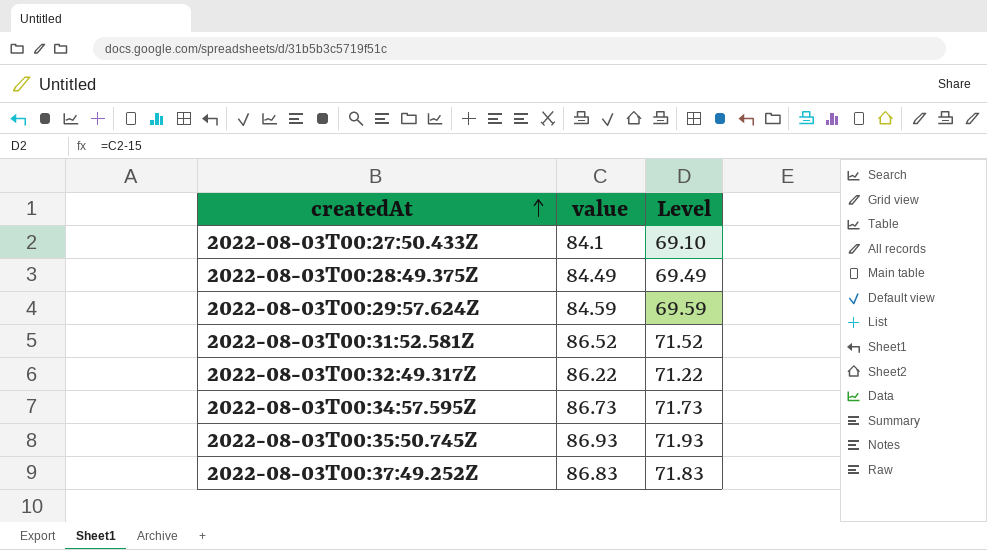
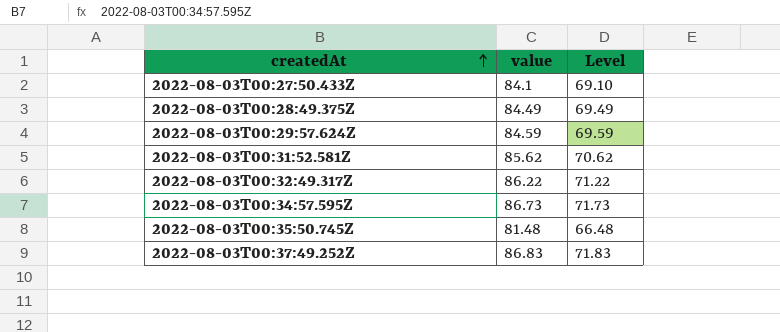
2022-08-03T00:31:52.581Z | value: 86.52 -> 85.62
2022-08-03T00:31:52.581Z | Level: 71.52 -> 70.62
2022-08-03T00:35:50.745Z | value: 86.93 -> 81.48
2022-08-03T00:35:50.745Z | Level: 71.93 -> 66.48

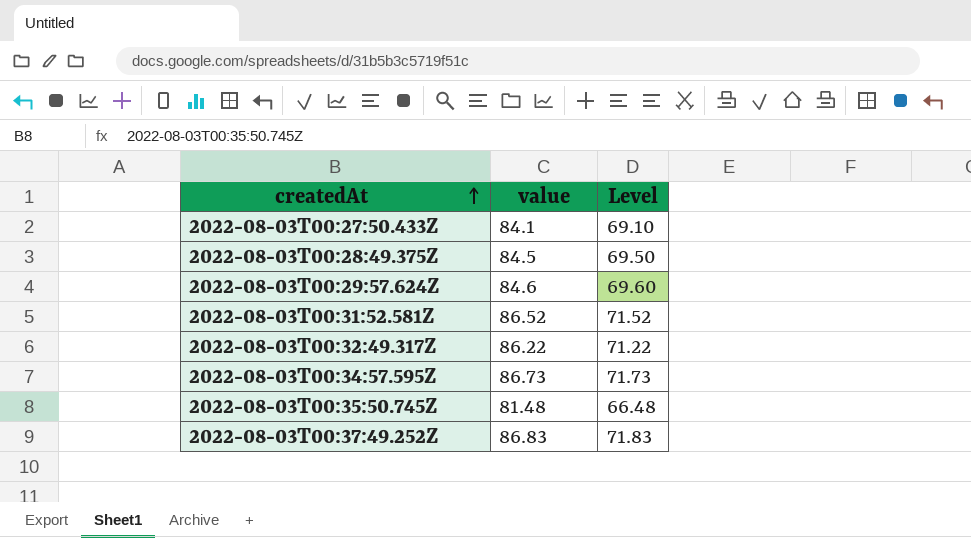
2022-08-03T00:28:49.375Z | value: 84.49 -> 84.5
2022-08-03T00:28:49.375Z | Level: 69.49 -> 69.50
2022-08-03T00:29:57.624Z | value: 84.59 -> 84.6
2022-08-03T00:29:57.624Z | Level: 69.59 -> 69.60
2022-08-03T00:31:52.581Z | value: 85.62 -> 86.52
2022-08-03T00:31:52.581Z | Level: 70.62 -> 71.52

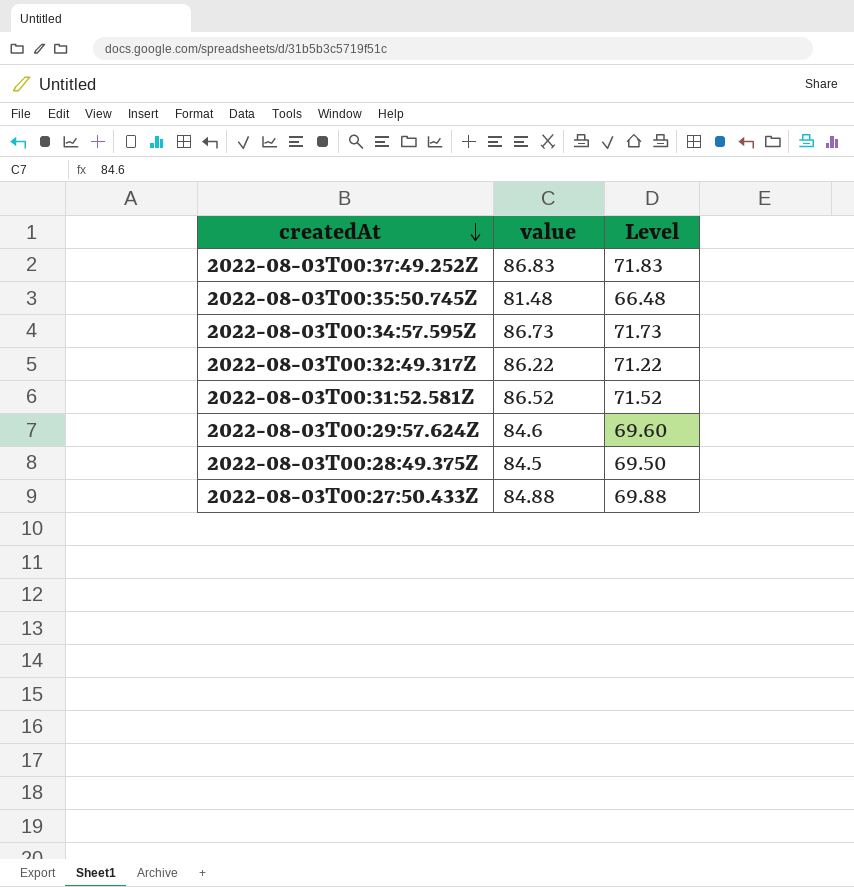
row order: createdAt ascending -> createdAt descending
2022-08-03T00:27:50.433Z | value: 84.1 -> 84.88
2022-08-03T00:27:50.433Z | Level: 69.10 -> 69.88

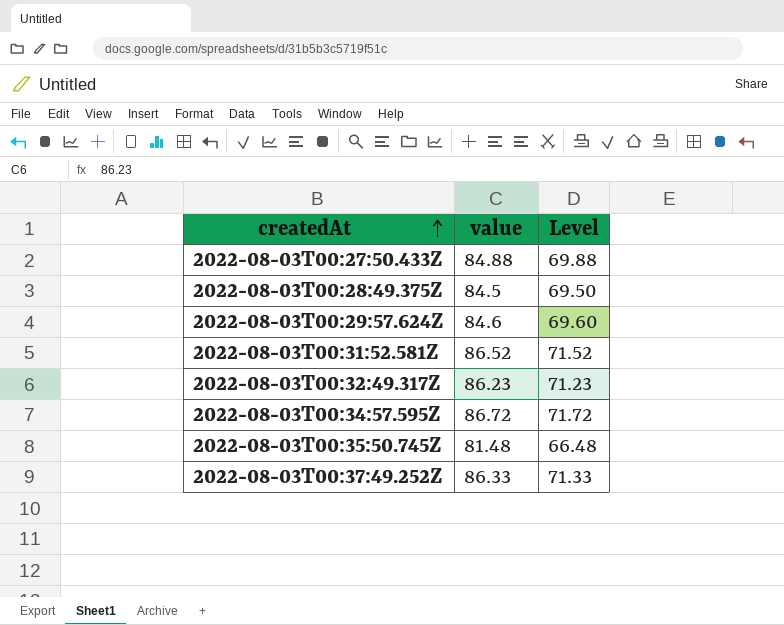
row order: createdAt descending -> createdAt ascending
2022-08-03T00:32:49.317Z | value: 86.22 -> 86.23
2022-08-03T00:32:49.317Z | Level: 71.22 -> 71.23
2022-08-03T00:34:57.595Z | value: 86.73 -> 86.72
2022-08-03T00:34:57.595Z | Level: 71.73 -> 71.72
2022-08-03T00:37:49.252Z | value: 86.83 -> 86.33
2022-08-03T00:37:49.252Z | Level: 71.83 -> 71.33

